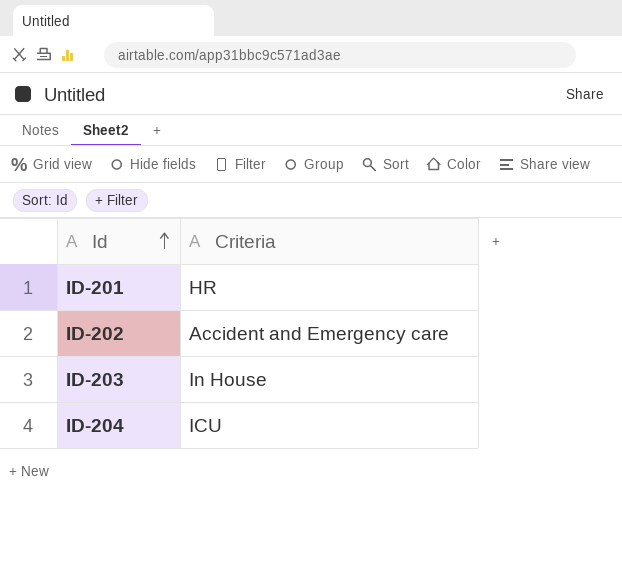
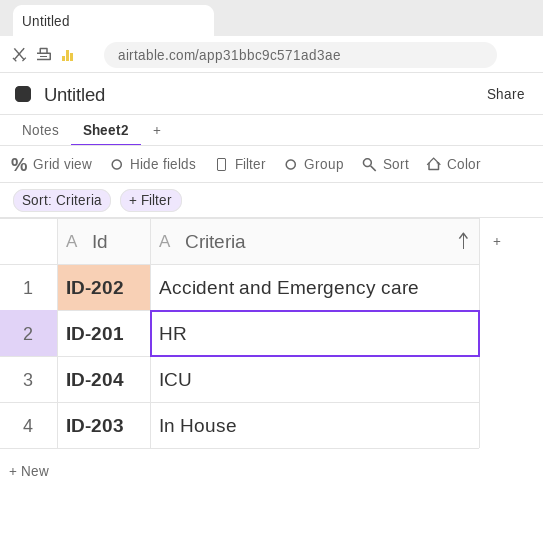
row order: Id ascending -> Criteria ascending

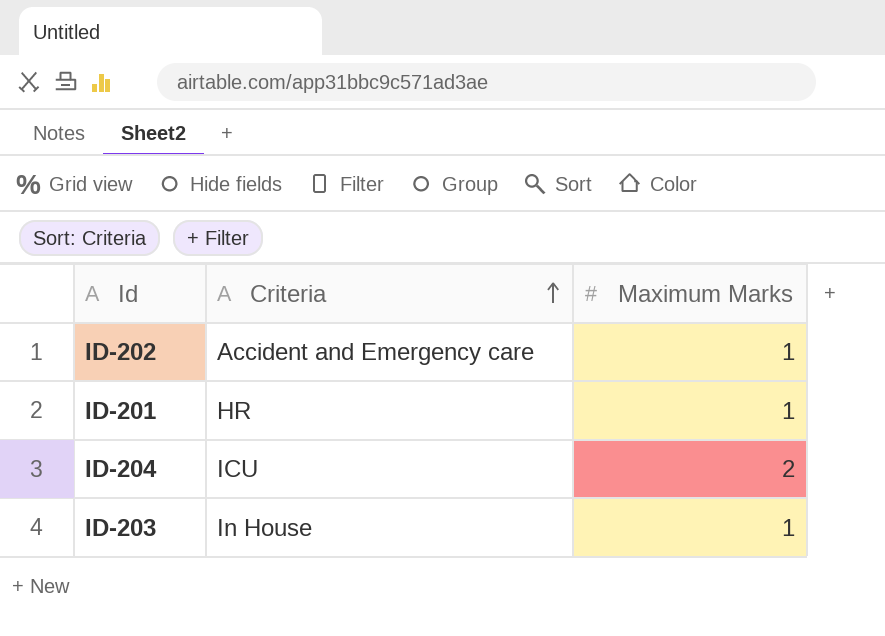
column Maximum Marks | position: none -> 3

